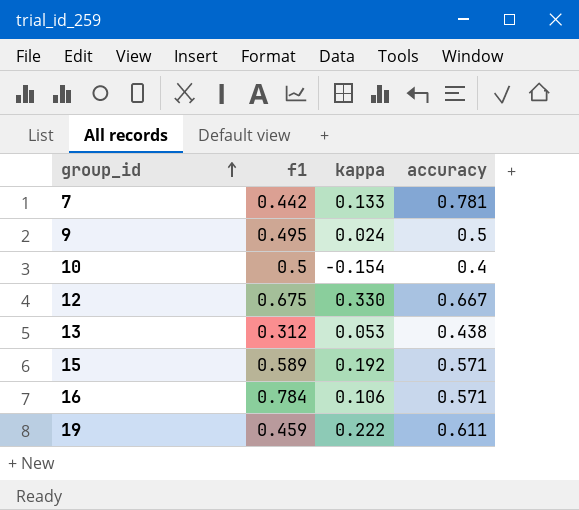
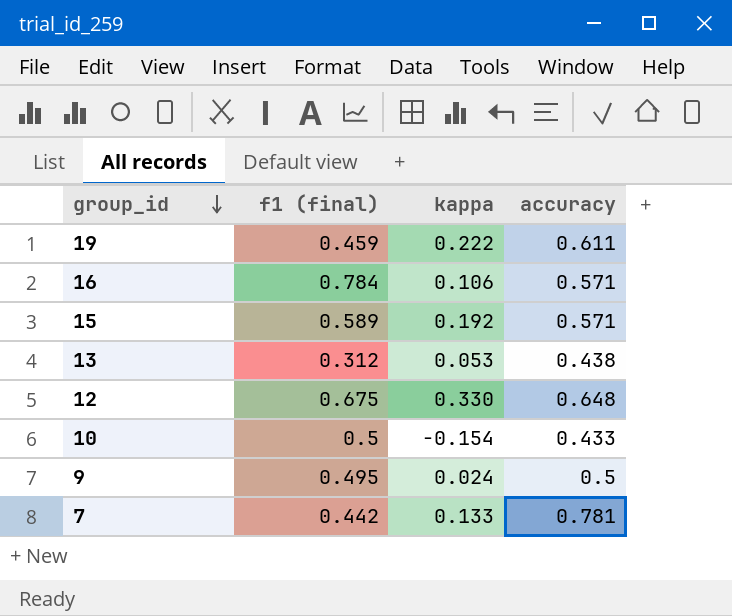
row order: group_id ascending -> group_id descending
column name: f1 -> f1 (final)
12 | accuracy: 0.667 -> 0.648
10 | accuracy: 0.4 -> 0.433

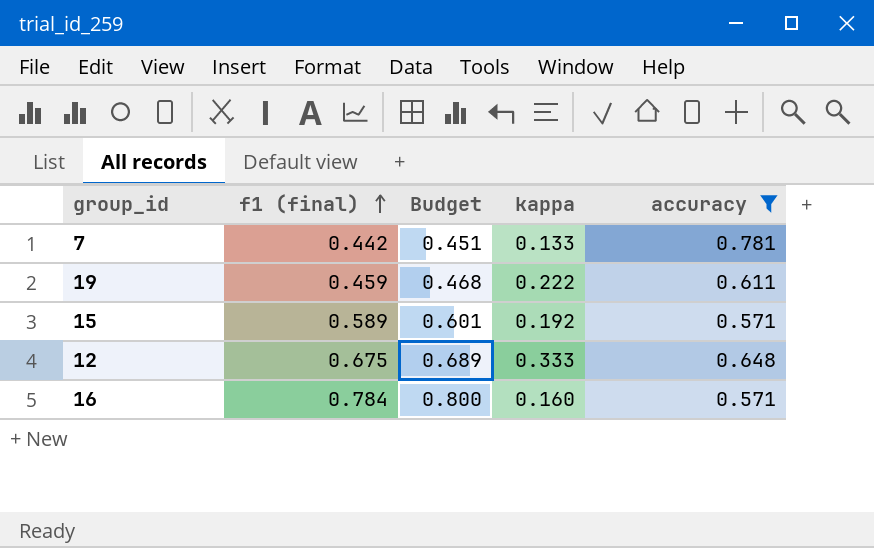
filter: none -> accuracy >= 0.571
row order: group_id descending -> f1 (final) ascending
column Budget | formula: none -> [f1 (final)] * 1.02
12 | kappa: 0.330 -> 0.333
16 | kappa: 0.106 -> 0.160

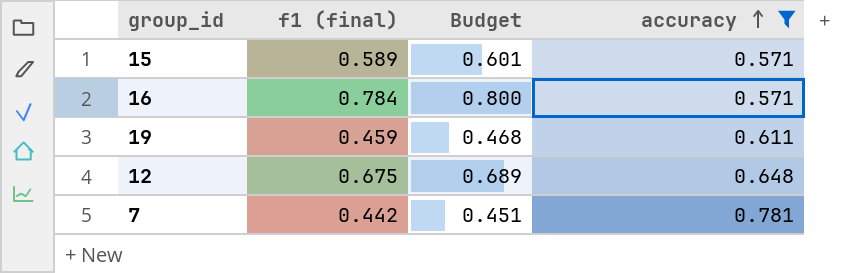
row order: f1 (final) ascending -> accuracy ascending
column kappa | position: 4 -> none

